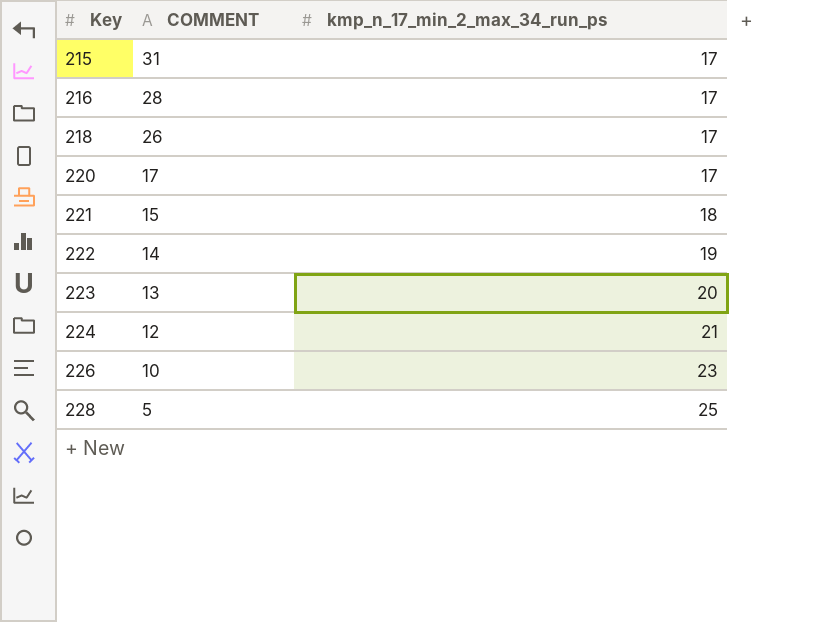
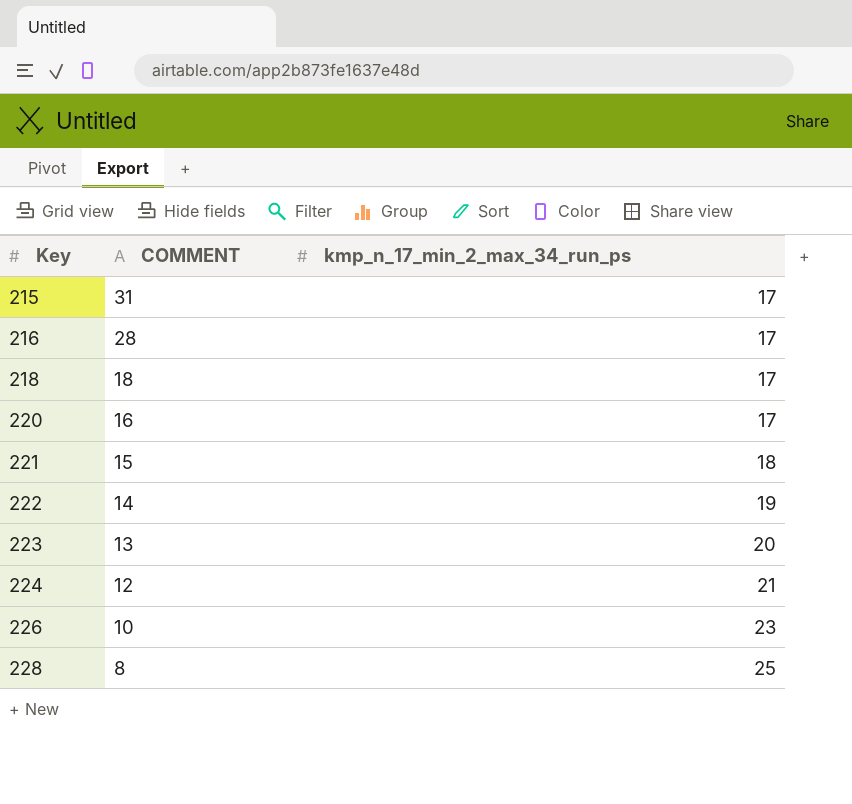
218 | COMMENT: 26 -> 18
220 | COMMENT: 17 -> 16
228 | COMMENT: 5 -> 8

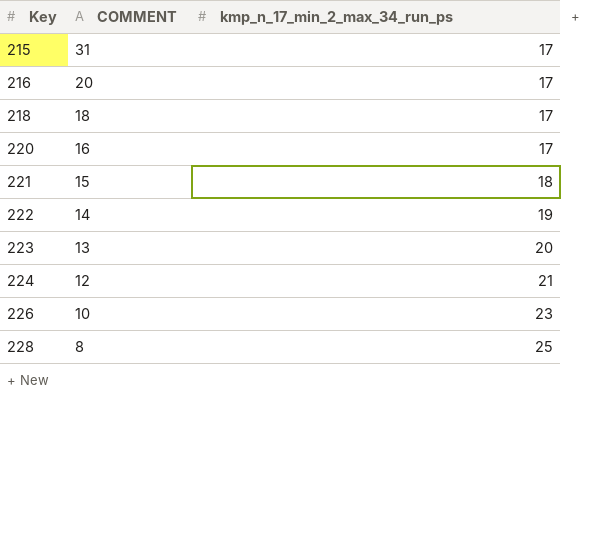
216 | COMMENT: 28 -> 20

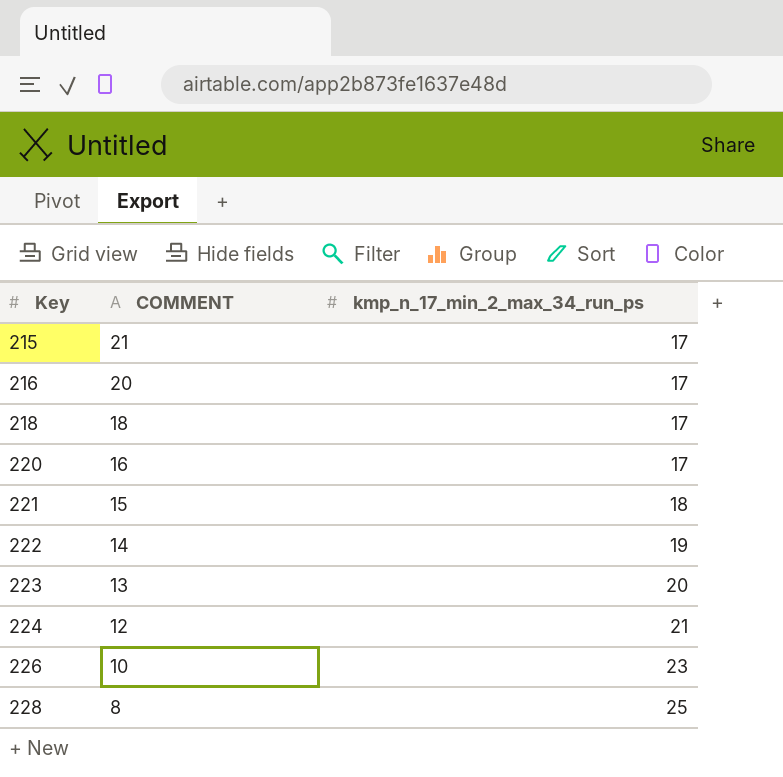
215 | COMMENT: 31 -> 21

